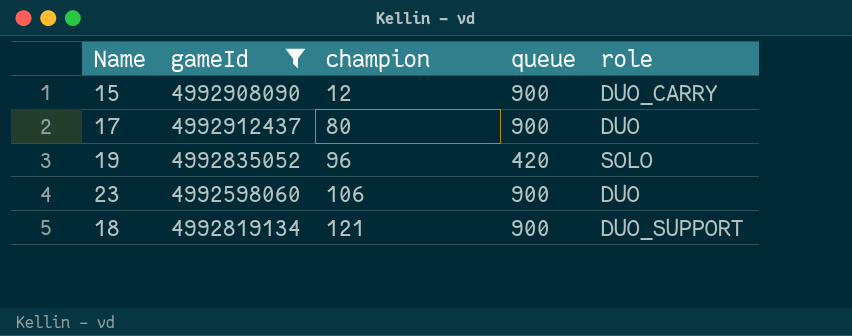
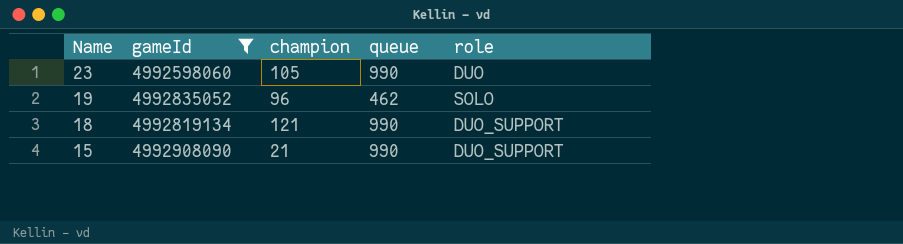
row order: champion ascending -> Name descending
row 17: 4992912437 | 80 | 900 | DUO -> none
23 | champion: 106 -> 105
23 | queue: 900 -> 990
19 | queue: 420 -> 462
18 | queue: 900 -> 990
15 | champion: 12 -> 21
15 | queue: 900 -> 990
15 | role: DUO_CARRY -> DUO_SUPPORT

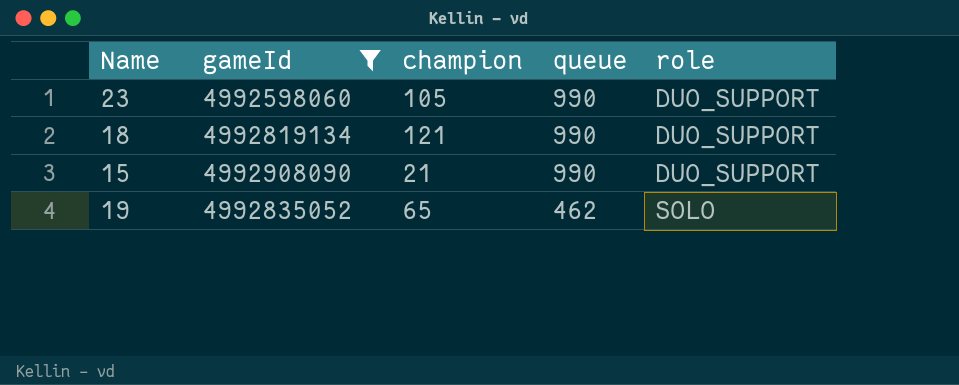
row order: Name descending -> queue descending
23 | role: DUO -> DUO_SUPPORT
19 | champion: 96 -> 65

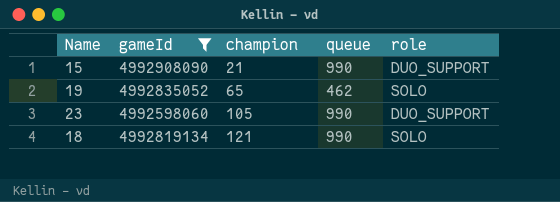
row order: queue descending -> champion ascending
18 | role: DUO_SUPPORT -> SOLO

